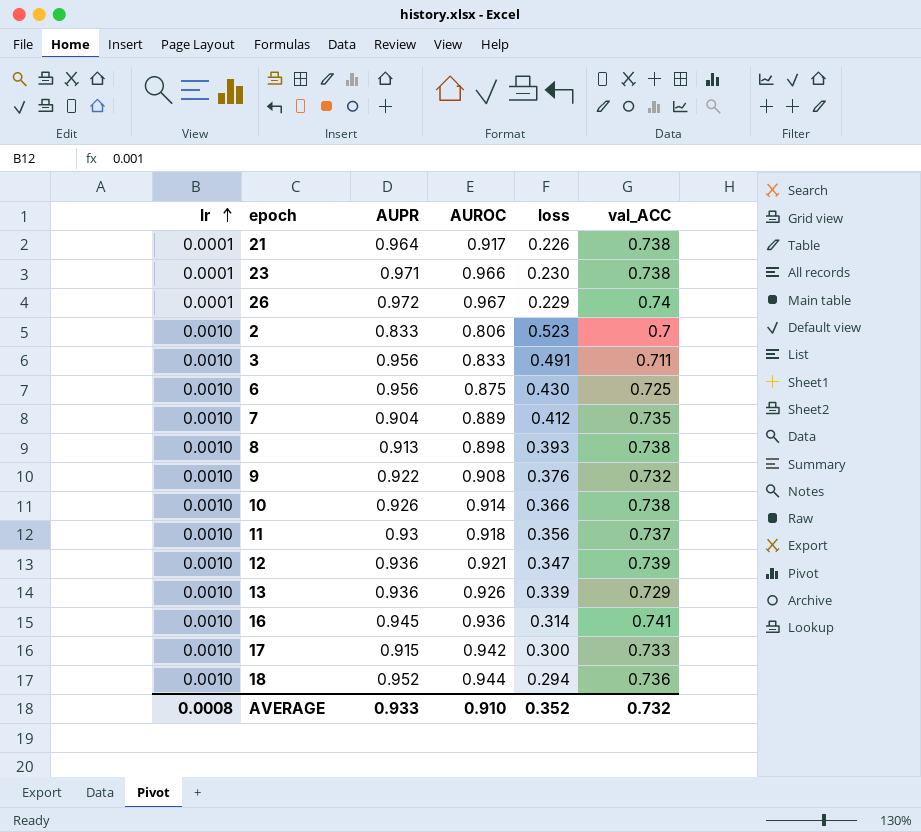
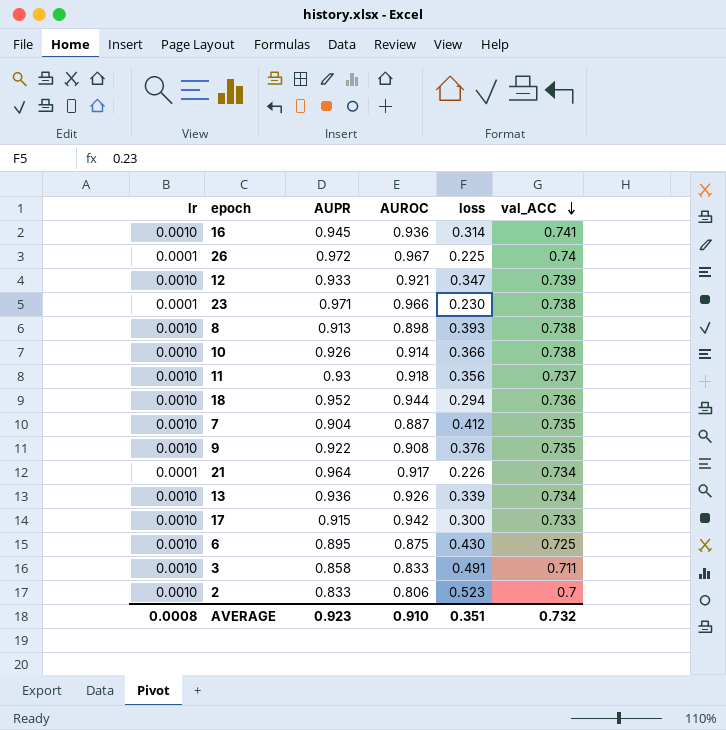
row order: lr ascending -> val_ACC descending
26 | loss: 0.229 -> 0.225
12 | AUPR: 0.936 -> 0.933
7 | AUROC: 0.889 -> 0.887
9 | val_ACC: 0.732 -> 0.735
21 | val_ACC: 0.738 -> 0.734
13 | val_ACC: 0.729 -> 0.734
6 | AUPR: 0.956 -> 0.895
3 | AUPR: 0.956 -> 0.858
AVERAGE | AUPR: 0.933 -> 0.923
AVERAGE | loss: 0.352 -> 0.351

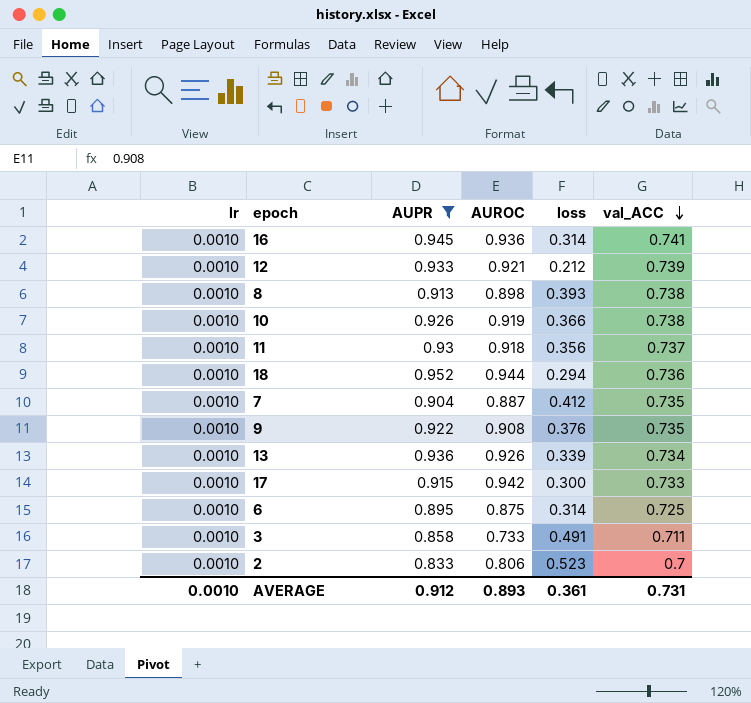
filter: none -> AUPR <= 0.952
12 | loss: 0.347 -> 0.212
10 | AUROC: 0.914 -> 0.919
6 | loss: 0.430 -> 0.314
3 | AUROC: 0.833 -> 0.733
AVERAGE | lr: 0.0008 -> 0.0010
AVERAGE | AUPR: 0.923 -> 0.912
AVERAGE | AUROC: 0.910 -> 0.893
AVERAGE | loss: 0.351 -> 0.361
AVERAGE | val_ACC: 0.732 -> 0.731

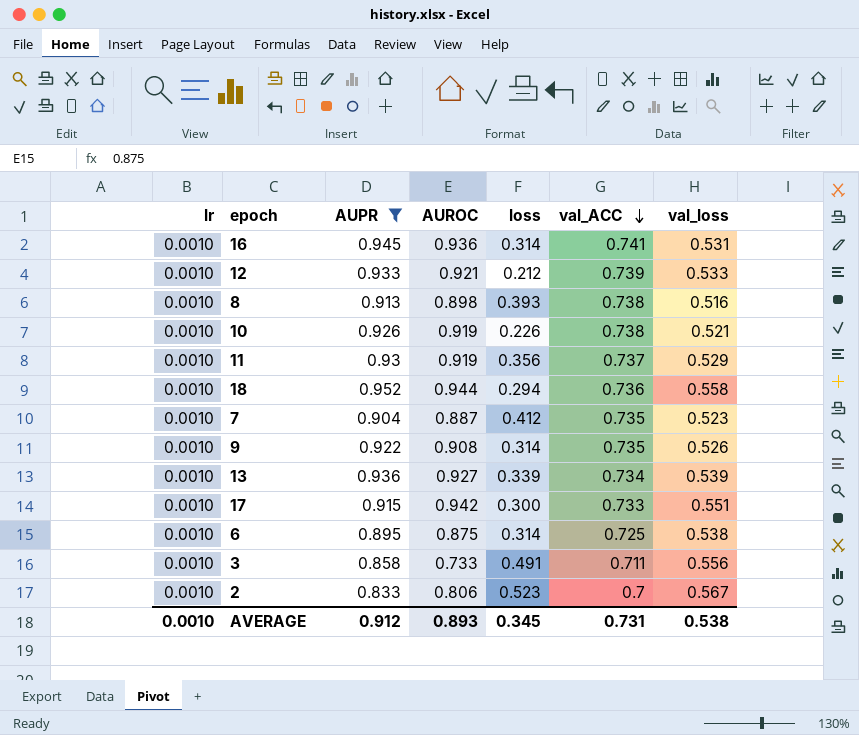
column val_loss | position: none -> 7
10 | loss: 0.366 -> 0.226
11 | AUROC: 0.918 -> 0.919
9 | loss: 0.376 -> 0.314
13 | AUROC: 0.926 -> 0.927
AVERAGE | loss: 0.361 -> 0.345

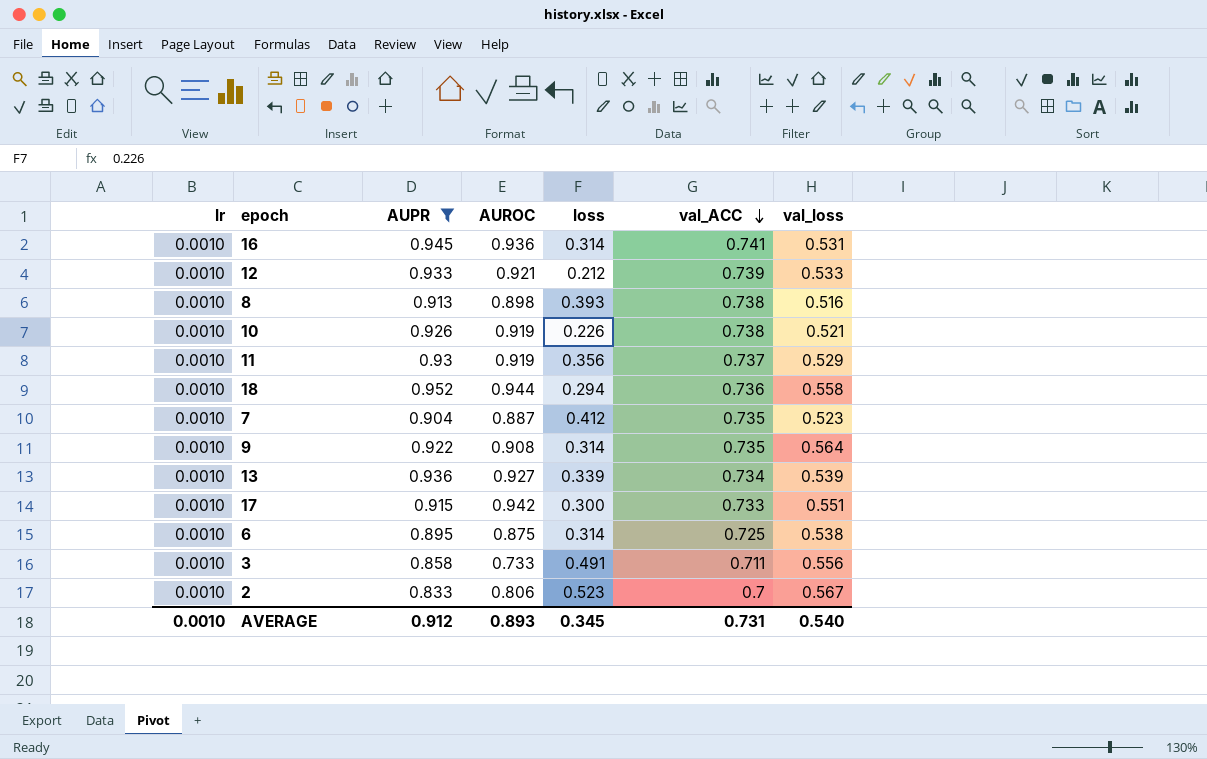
9 | val_loss: 0.526 -> 0.564
AVERAGE | val_loss: 0.538 -> 0.540

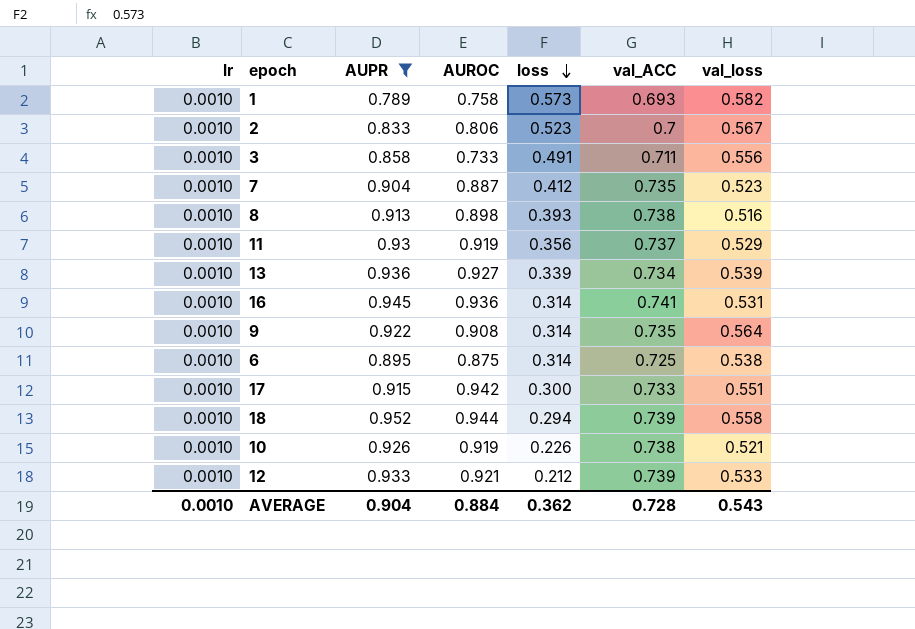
row order: val_ACC descending -> loss descending
row 1: none -> 0.0010 | 0.789 | 0.758 | 0.573 | 0.693 | 0.582
18 | val_ACC: 0.736 -> 0.739
AVERAGE | AUPR: 0.912 -> 0.904
AVERAGE | AUROC: 0.893 -> 0.884
AVERAGE | loss: 0.345 -> 0.362
AVERAGE | val_ACC: 0.731 -> 0.728
AVERAGE | val_loss: 0.540 -> 0.543

